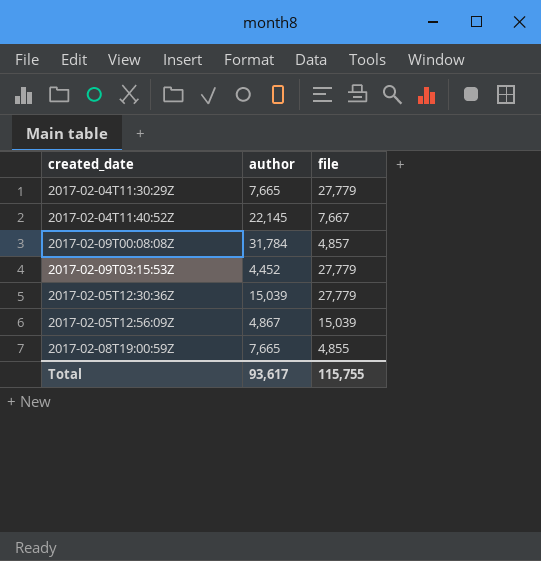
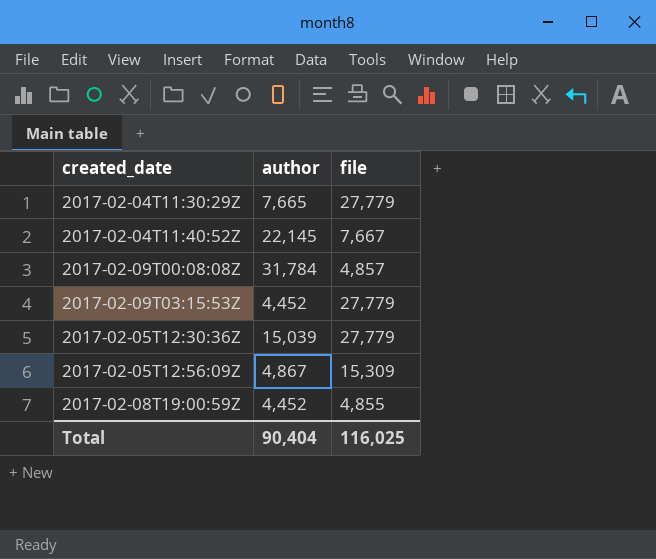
2017-02-05T12:56:09Z | file: 15,039 -> 15,309
2017-02-08T19:00:59Z | author: 7,665 -> 4,452
Total | author: 93,617 -> 90,404
Total | file: 115,755 -> 116,025

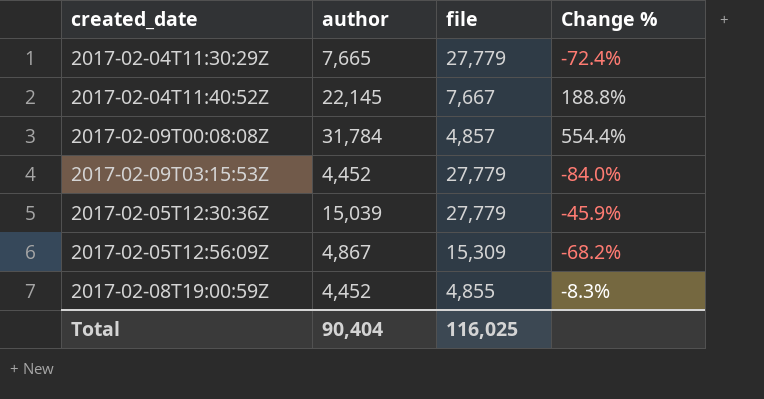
column Change % | formula: none -> ([author] - [file]) / [file]

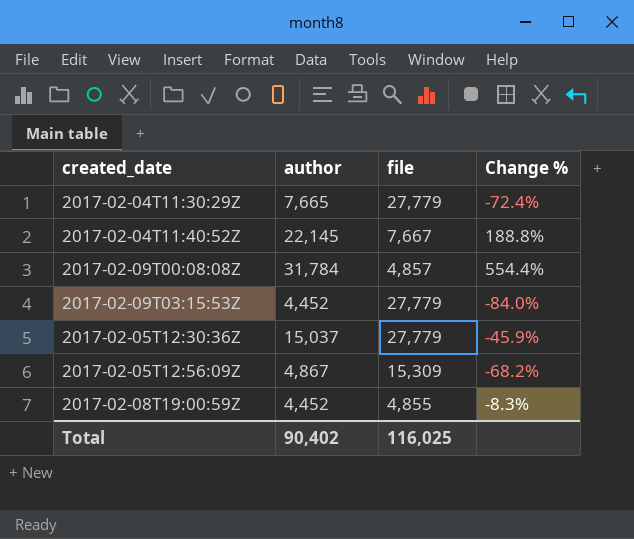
2017-02-05T12:30:36Z | author: 15,039 -> 15,037
Total | author: 90,404 -> 90,402

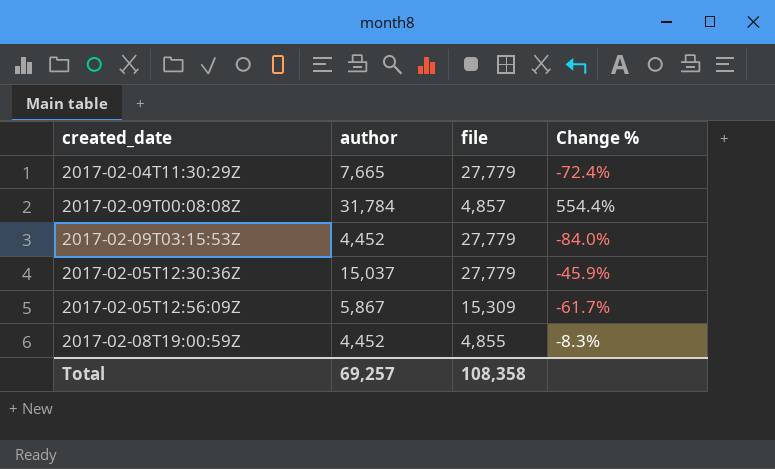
row 2017-02-04T11:40:52Z: 22,145 | 7,667 | 188.8% -> none
2017-02-05T12:56:09Z | author: 4,867 -> 5,867
2017-02-05T12:56:09Z | Change %: -68.2% -> -61.7%
Total | author: 90,402 -> 69,257
Total | file: 116,025 -> 108,358

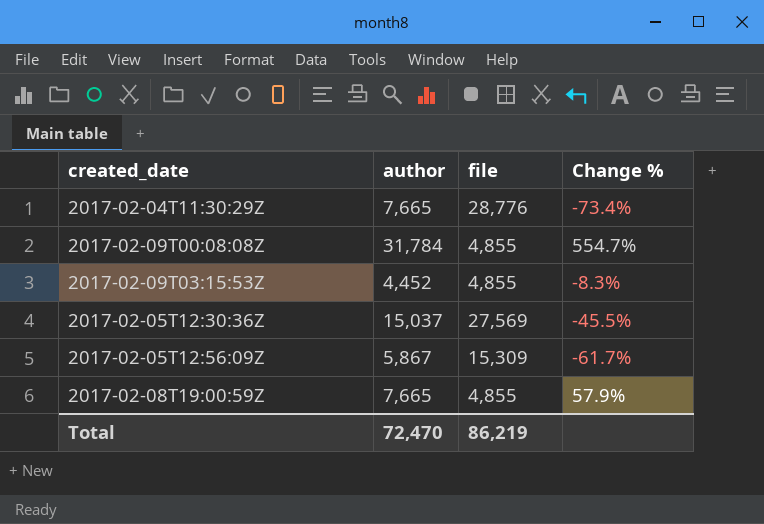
2017-02-04T11:30:29Z | file: 27,779 -> 28,776
2017-02-04T11:30:29Z | Change %: -72.4% -> -73.4%
2017-02-09T00:08:08Z | file: 4,857 -> 4,855
2017-02-09T00:08:08Z | Change %: 554.4% -> 554.7%
2017-02-09T03:15:53Z | file: 27,779 -> 4,855
2017-02-09T03:15:53Z | Change %: -84.0% -> -8.3%
2017-02-05T12:30:36Z | file: 27,779 -> 27,569
2017-02-05T12:30:36Z | Change %: -45.9% -> -45.5%
2017-02-08T19:00:59Z | author: 4,452 -> 7,665
2017-02-08T19:00:59Z | Change %: -8.3% -> 57.9%
Total | author: 69,257 -> 72,470
Total | file: 108,358 -> 86,219

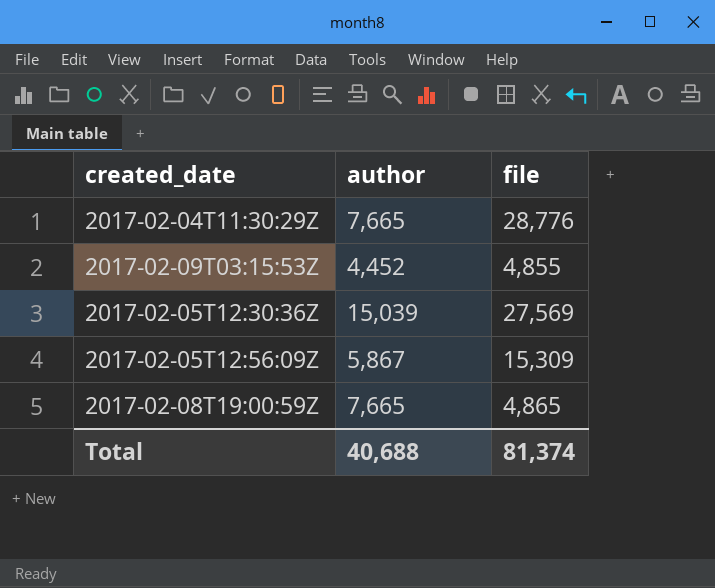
column Change % | formula: ([author] - [file]) / [file] -> none
row 2017-02-09T00:08:08Z: 31,784 | 4,855 | 554.7% -> none
2017-02-05T12:30:36Z | author: 15,037 -> 15,039
2017-02-08T19:00:59Z | file: 4,855 -> 4,865
Total | author: 72,470 -> 40,688
Total | file: 86,219 -> 81,374

